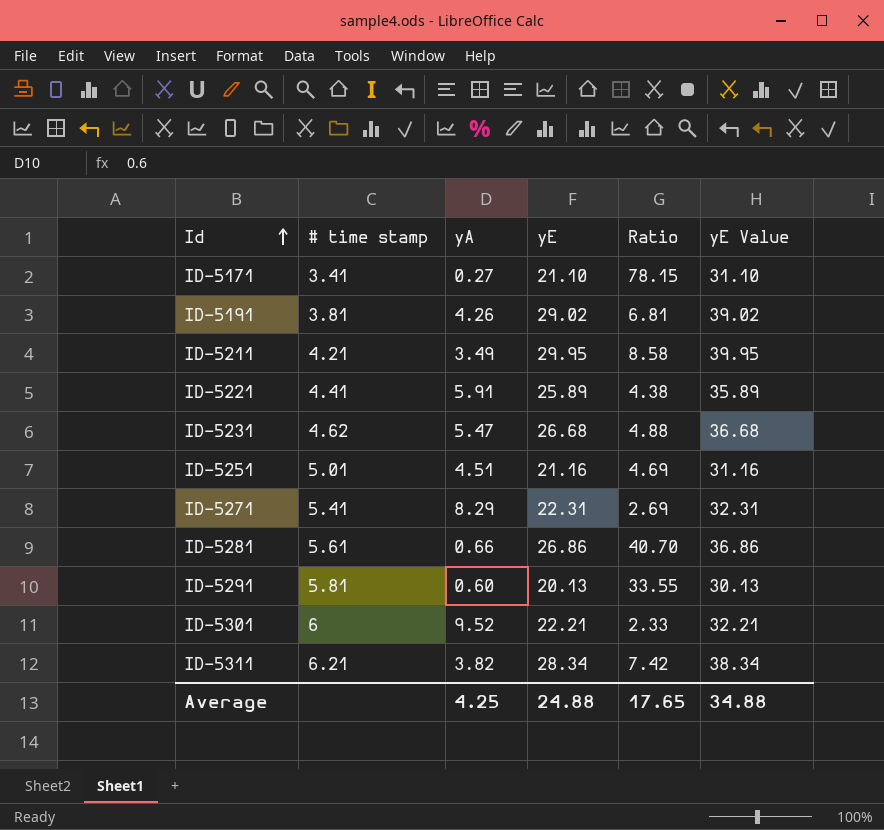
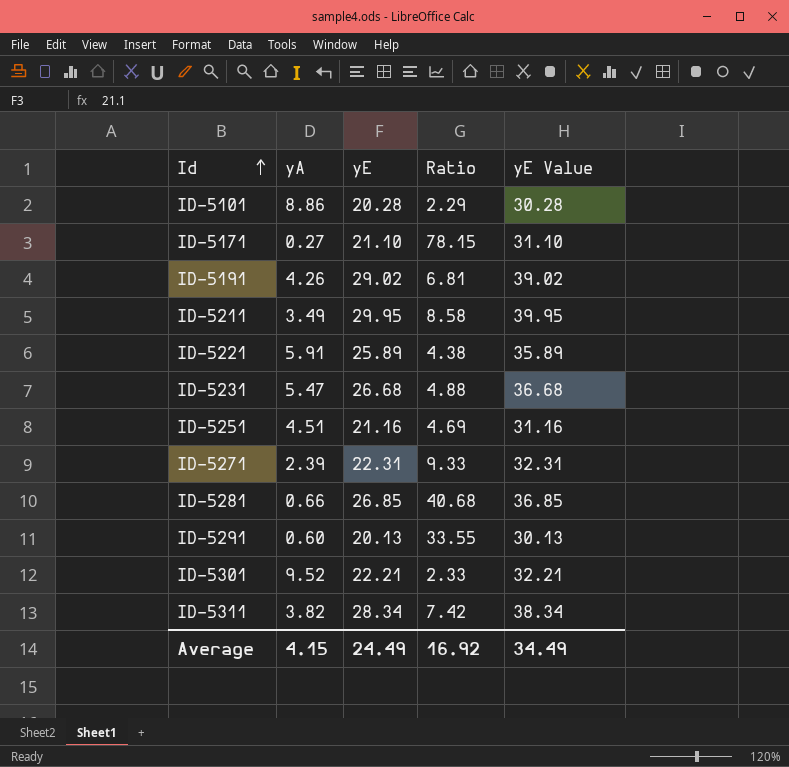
column # time stamp | position: 2 -> none
row ID-5101: none -> 8.86 | 20.28 | 2.29 | 30.28
ID-5271 | yA: 8.29 -> 2.39
ID-5271 | Ratio: 2.69 -> 9.33
ID-5281 | yE: 26.86 -> 26.85
ID-5281 | Ratio: 40.70 -> 40.68
ID-5281 | yE Value: 36.86 -> 36.85
Average | yA: 4.25 -> 4.15
Average | yE: 24.88 -> 24.49
Average | Ratio: 17.65 -> 16.92
Average | yE Value: 34.88 -> 34.49

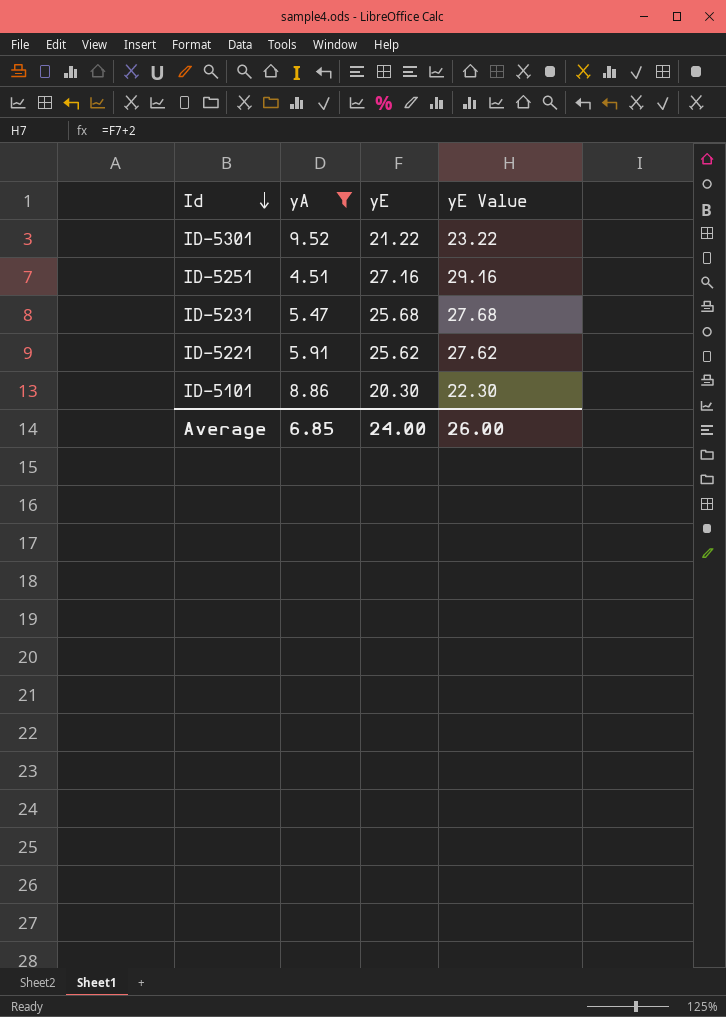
filter: none -> yA >= 4.51
row order: Id ascending -> Id descending
column Ratio | formula: [yE] / [yA] -> none
column yE Value | formula: [yE] + 10 -> [yE] + 2
ID-5301 | yE: 22.21 -> 21.22
ID-5251 | yE: 21.16 -> 27.16
ID-5231 | yE: 26.68 -> 25.68
ID-5221 | yE: 25.89 -> 25.62
ID-5101 | yE: 20.28 -> 20.30
Average | yA: 4.15 -> 6.85
Average | yE: 24.49 -> 24.00
Average | yE Value: 34.49 -> 26.00

